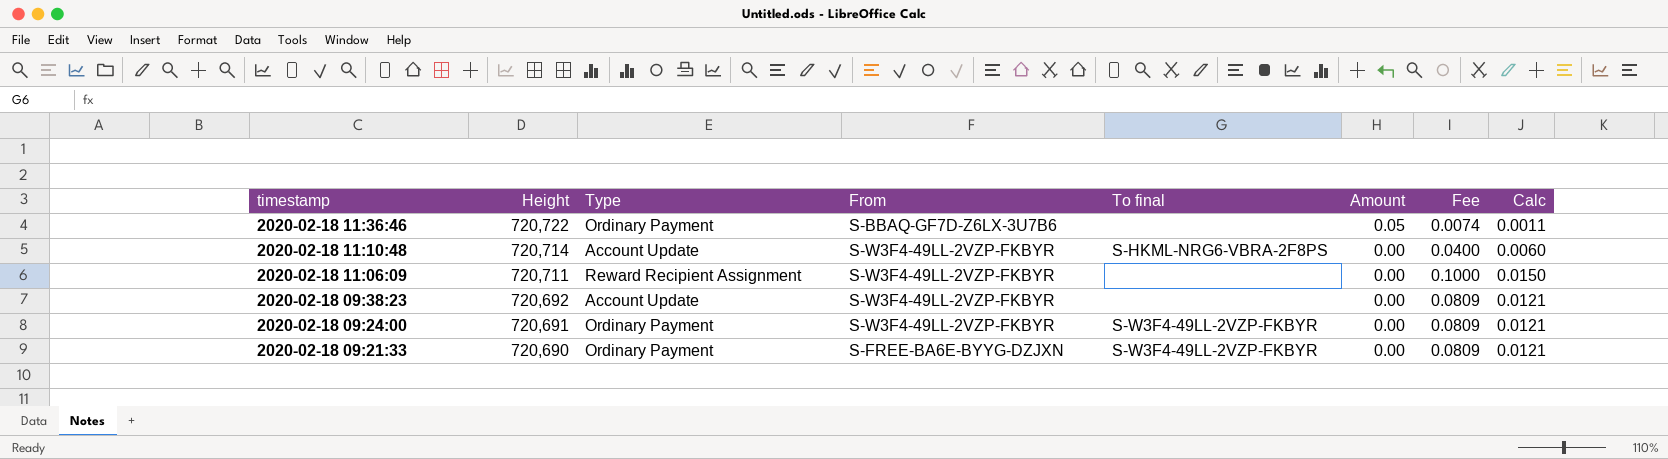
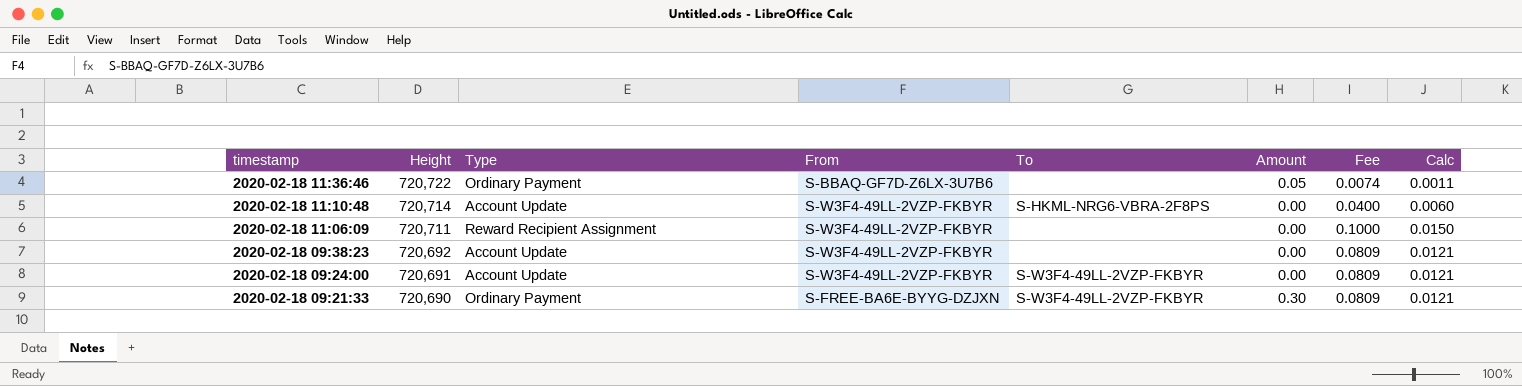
column name: To final -> To
2020-02-18 09:24:00 | Type: Ordinary Payment -> Account Update
2020-02-18 09:21:33 | Amount: 0.00 -> 0.30

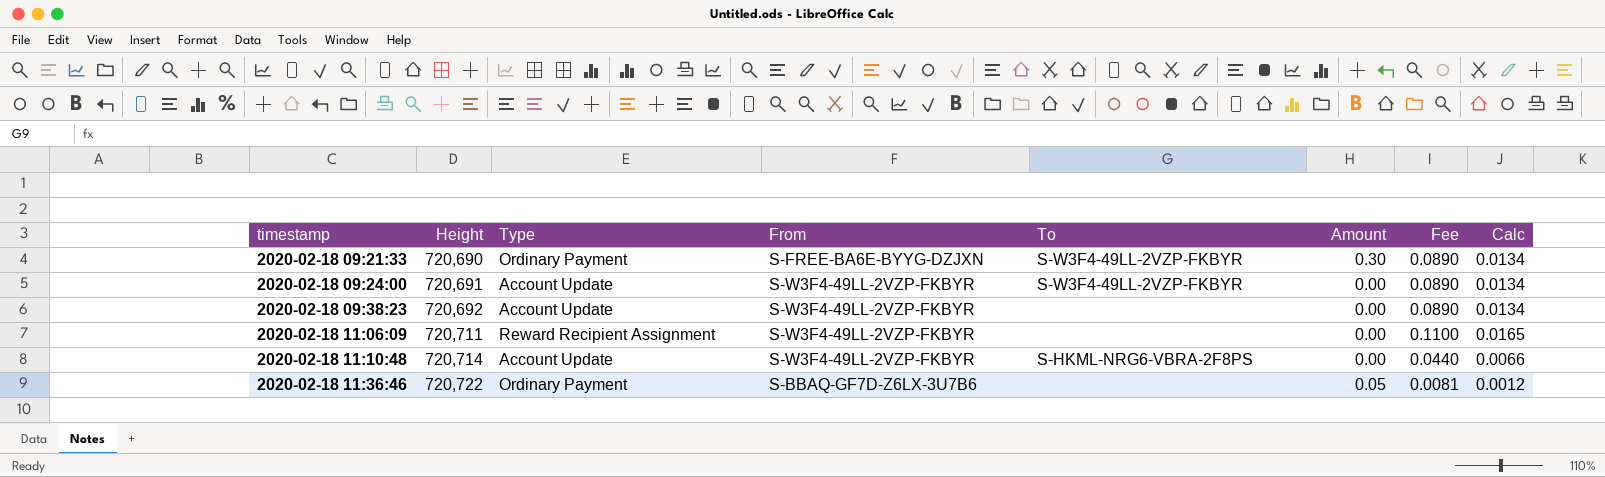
row order: timestamp descending -> timestamp ascending
2020-02-18 09:21:33 | Fee: 0.0809 -> 0.0890
2020-02-18 09:21:33 | Calc: 0.0121 -> 0.0134
2020-02-18 09:24:00 | Fee: 0.0809 -> 0.0890
2020-02-18 09:24:00 | Calc: 0.0121 -> 0.0134
2020-02-18 09:38:23 | Fee: 0.0809 -> 0.0890
2020-02-18 09:38:23 | Calc: 0.0121 -> 0.0134
2020-02-18 11:06:09 | Fee: 0.1000 -> 0.1100
2020-02-18 11:06:09 | Calc: 0.0150 -> 0.0165
2020-02-18 11:10:48 | Fee: 0.0400 -> 0.0440
2020-02-18 11:10:48 | Calc: 0.0060 -> 0.0066
2020-02-18 11:36:46 | Fee: 0.0074 -> 0.0081
2020-02-18 11:36:46 | Calc: 0.0011 -> 0.0012

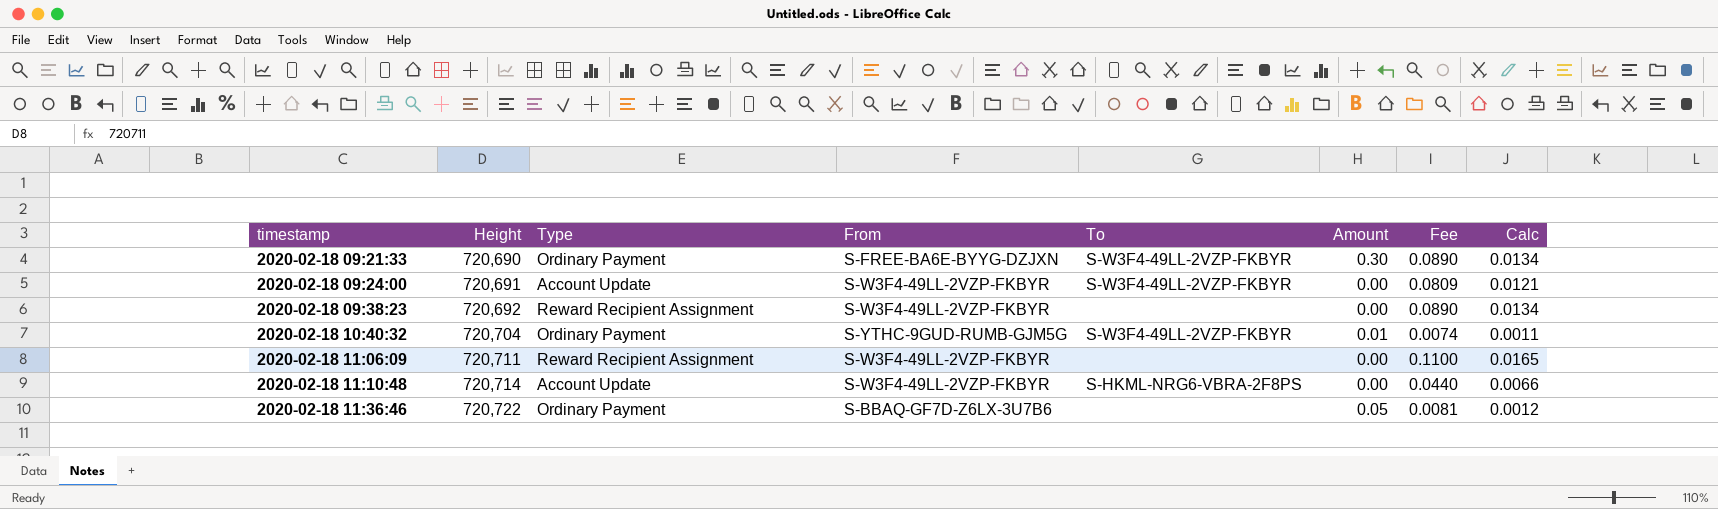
2020-02-18 09:24:00 | Fee: 0.0890 -> 0.0809
2020-02-18 09:24:00 | Calc: 0.0134 -> 0.0121
2020-02-18 09:38:23 | Type: Account Update -> Reward Recipient Assignment
row 2020-02-18 10:40:32: none -> 720,704 | Ordinary Payment | S-YTHC-9GUD-RUMB-GJM5G | S-W3F4-49LL-2VZP-FKBYR | 0.01 | 0.0074 | 0.0011

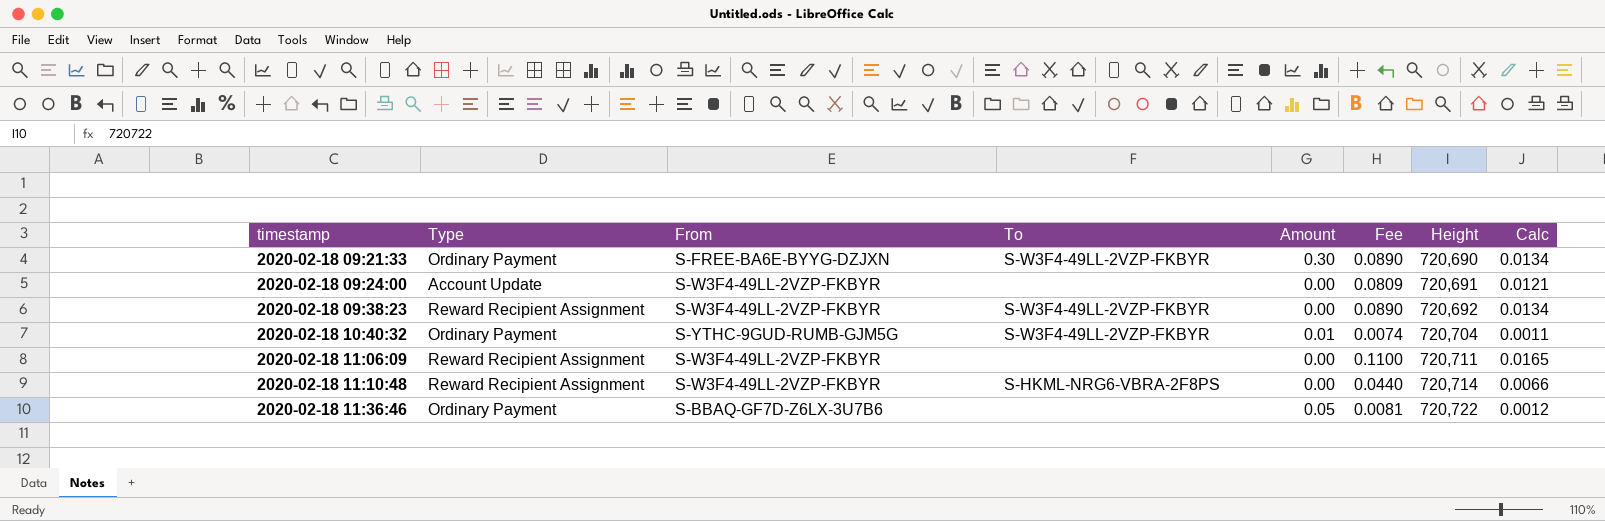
column Height | position: 2 -> 7
2020-02-18 09:24:00 | To: S-W3F4-49LL-2VZP-FKBYR -> none
2020-02-18 09:38:23 | To: none -> S-W3F4-49LL-2VZP-FKBYR
2020-02-18 11:10:48 | Type: Account Update -> Reward Recipient Assignment

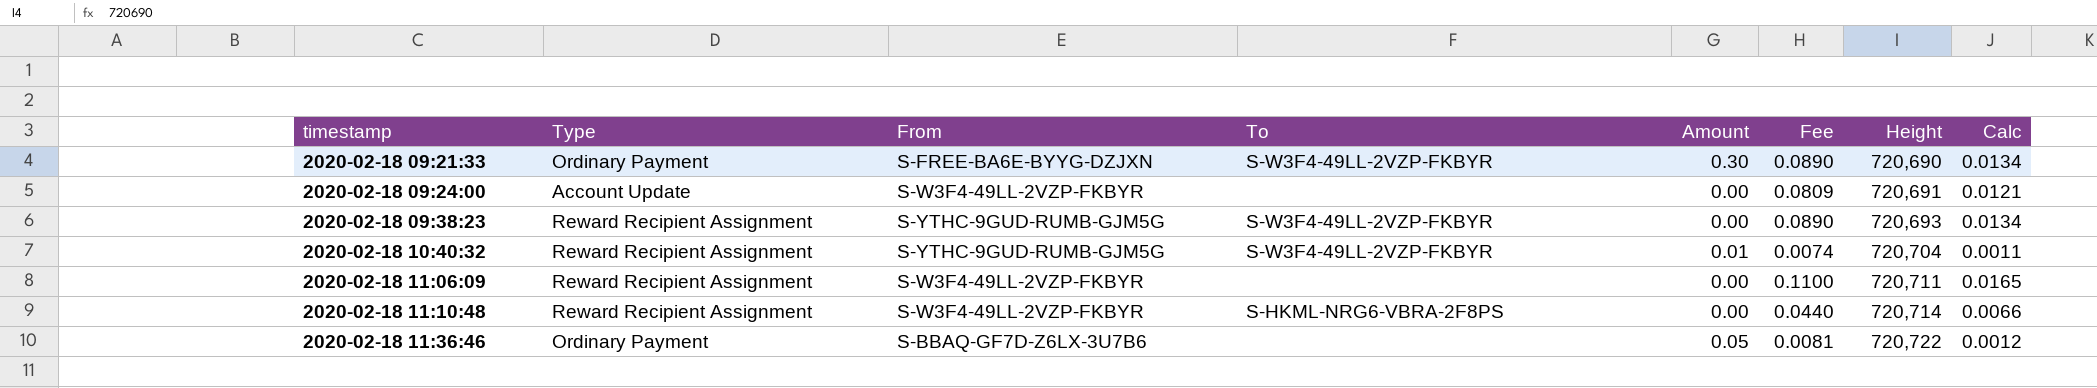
2020-02-18 09:38:23 | From: S-W3F4-49LL-2VZP-FKBYR -> S-YTHC-9GUD-RUMB-GJM5G
2020-02-18 09:38:23 | Height: 720,692 -> 720,693
2020-02-18 10:40:32 | Type: Ordinary Payment -> Reward Recipient Assignment

